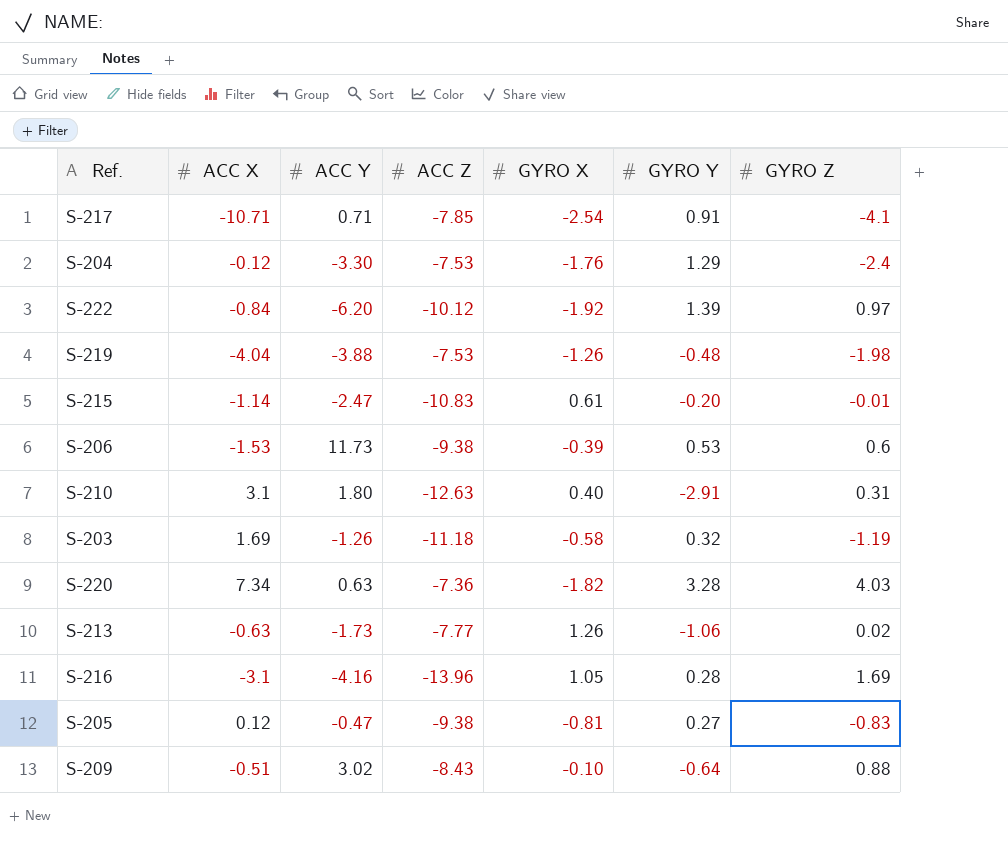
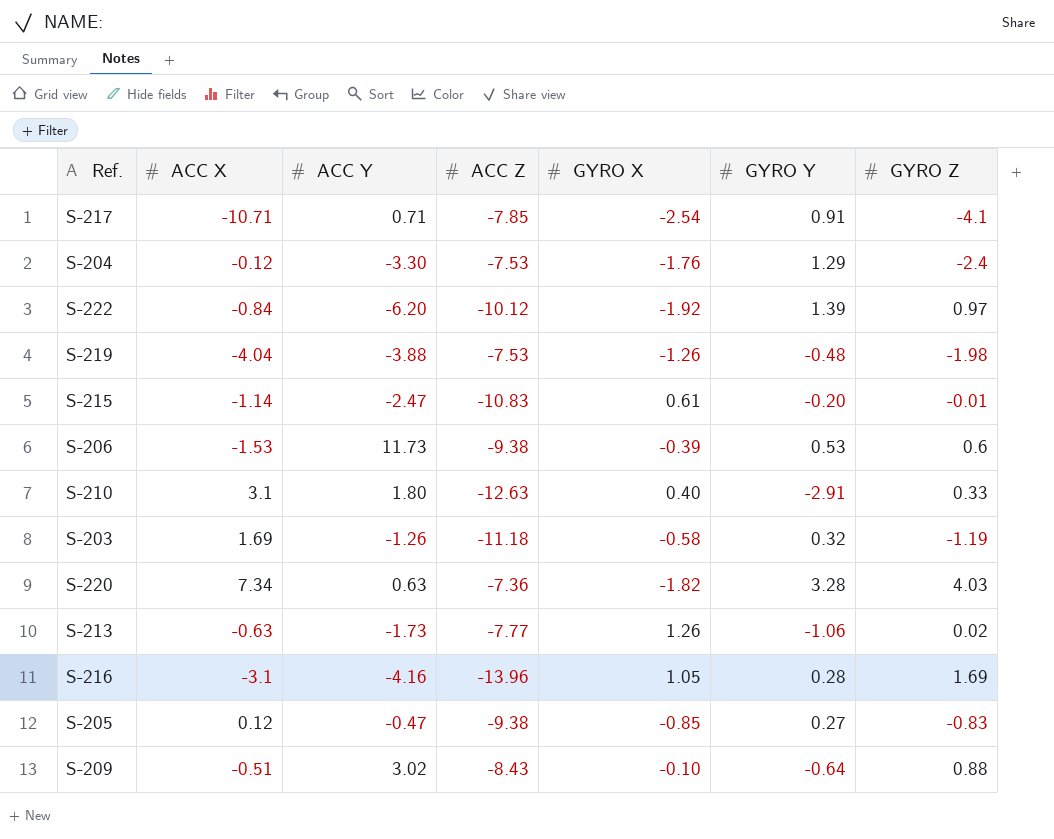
S-210 | GYRO Z: 0.31 -> 0.33
S-205 | GYRO X: -0.81 -> -0.85

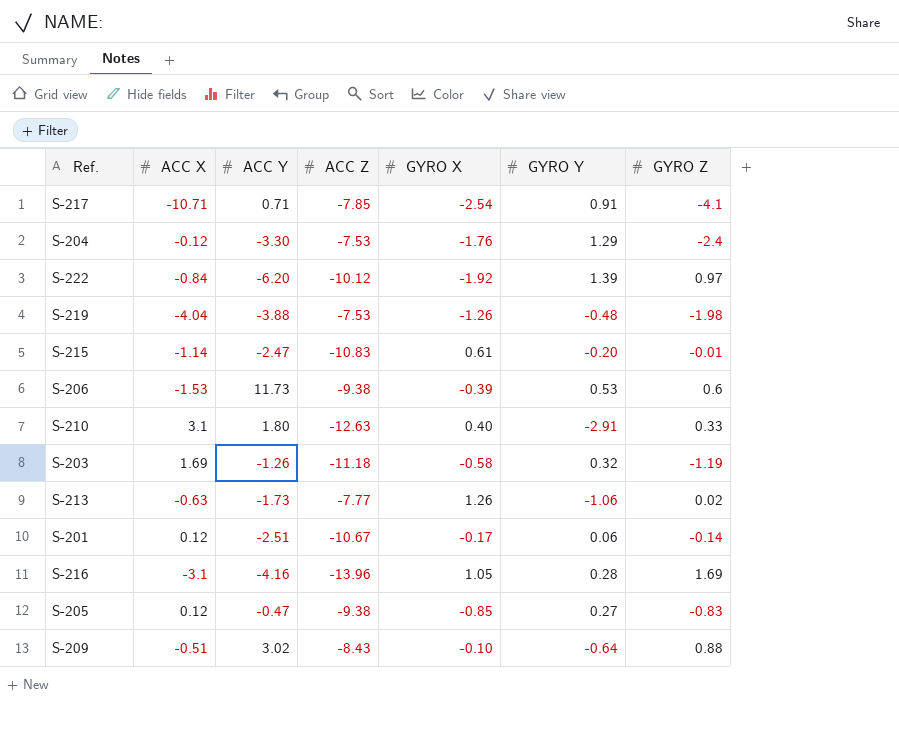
row S-220: 7.34 | 0.63 | -7.36 | -1.82 | 3.28 | 4.03 -> none
row S-201: none -> 0.12 | -2.51 | -10.67 | -0.17 | 0.06 | -0.14

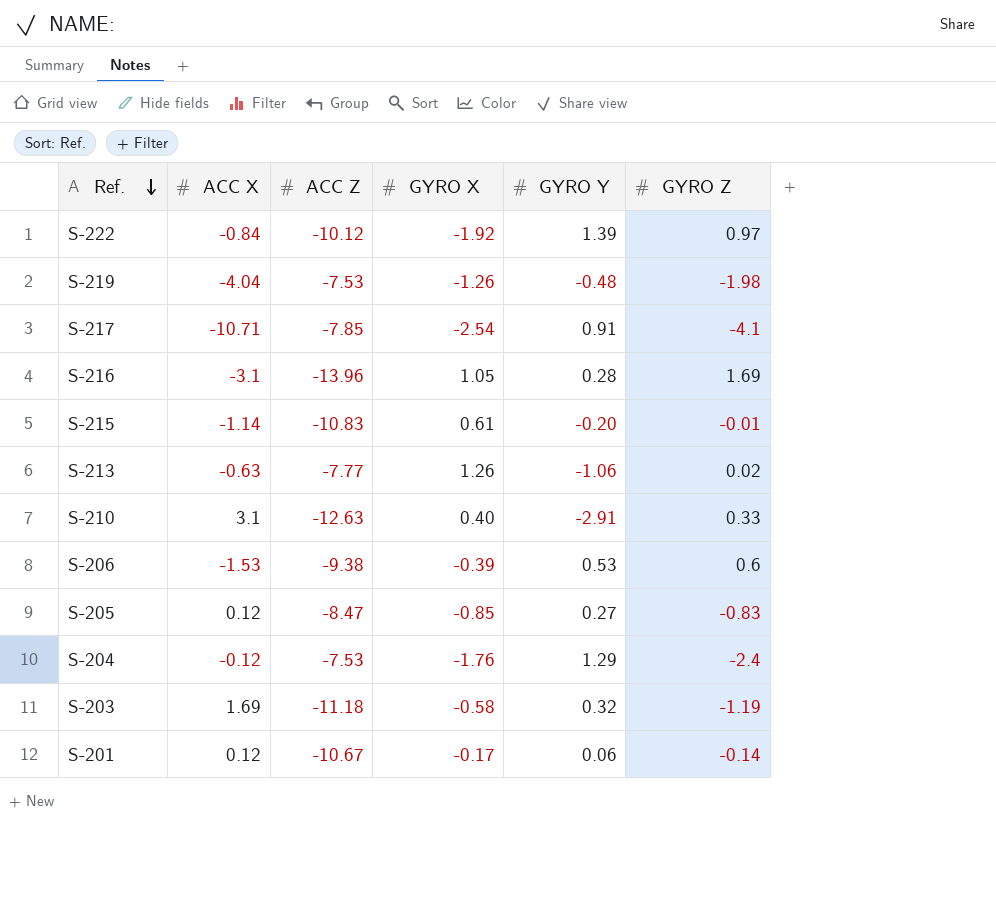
row order: none -> Ref. descending
column ACC Y | position: 3 -> none
row S-209: -0.51 | 3.02 | -8.43 | -0.10 | -0.64 | 0.88 -> none
S-205 | ACC Z: -9.38 -> -8.47

